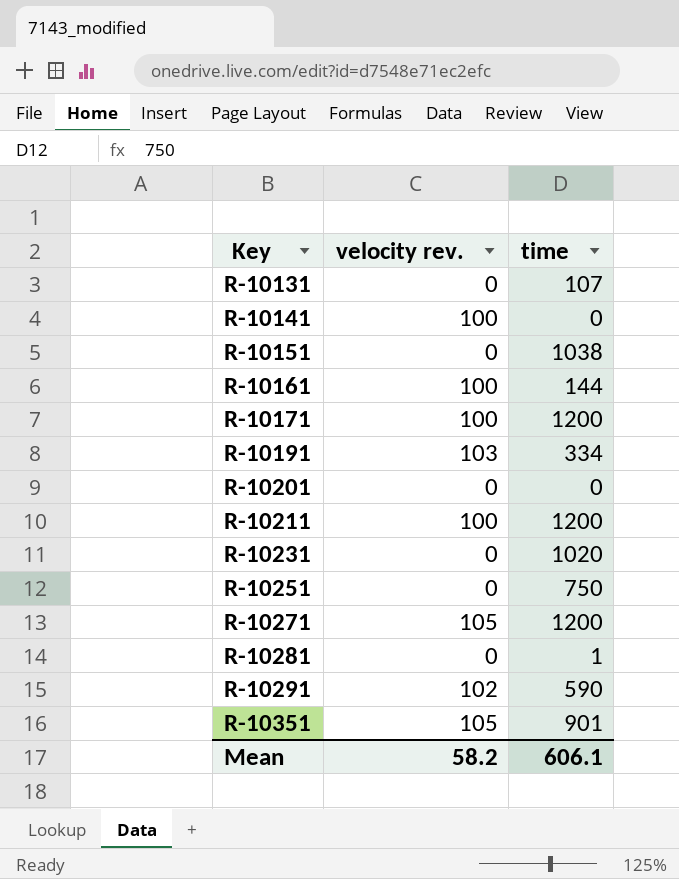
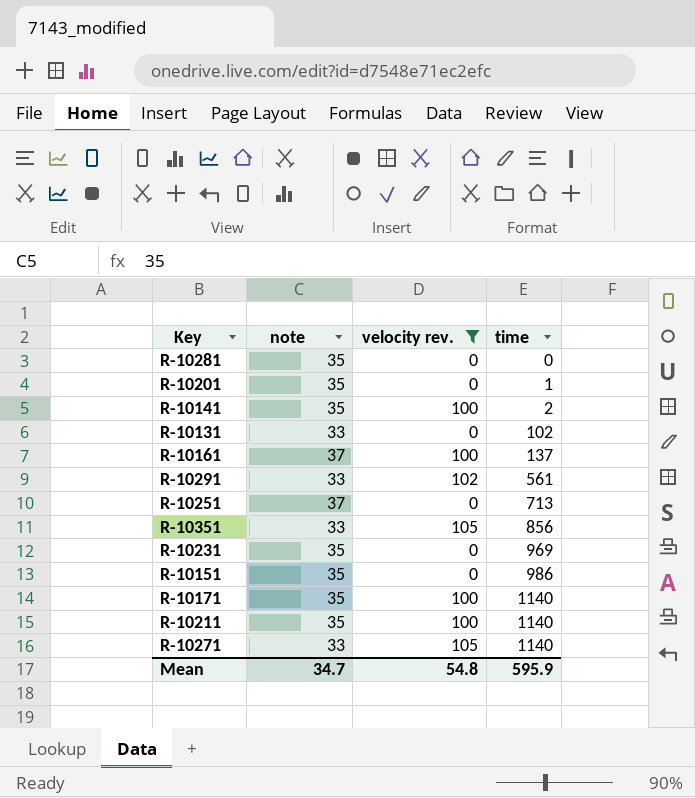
filter: none -> velocity rev. != 103
row order: Key ascending -> time ascending
column note | position: none -> 2
R-10281 | time: 1 -> 0
R-10201 | time: 0 -> 1
R-10141 | time: 0 -> 2
R-10131 | time: 107 -> 102
R-10161 | time: 144 -> 137
R-10291 | time: 590 -> 561
R-10251 | time: 750 -> 713
R-10351 | time: 901 -> 856
R-10231 | time: 1020 -> 969
R-10151 | time: 1038 -> 986
R-10171 | time: 1200 -> 1140
R-10211 | time: 1200 -> 1140
R-10271 | time: 1200 -> 1140
Mean | velocity rev.: 58.2 -> 54.8
Mean | time: 606.1 -> 595.9

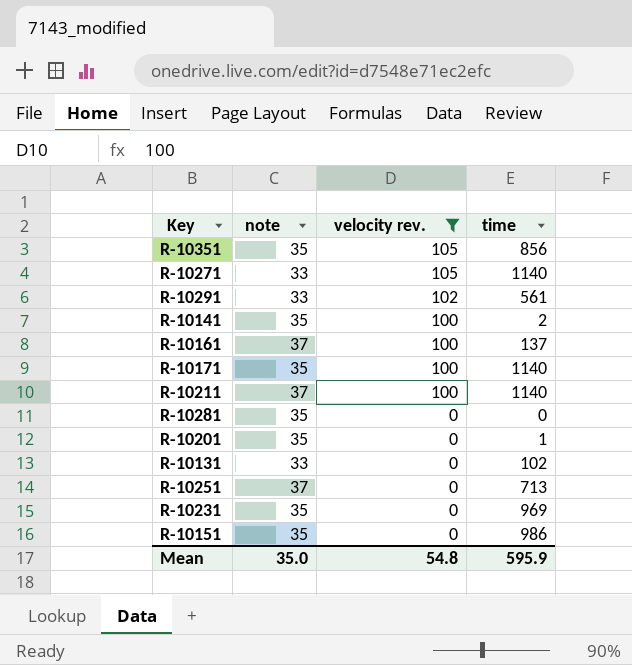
row order: time ascending -> velocity rev. descending
R-10351 | note: 33 -> 35
R-10211 | note: 35 -> 37
Mean | note: 34.7 -> 35.0

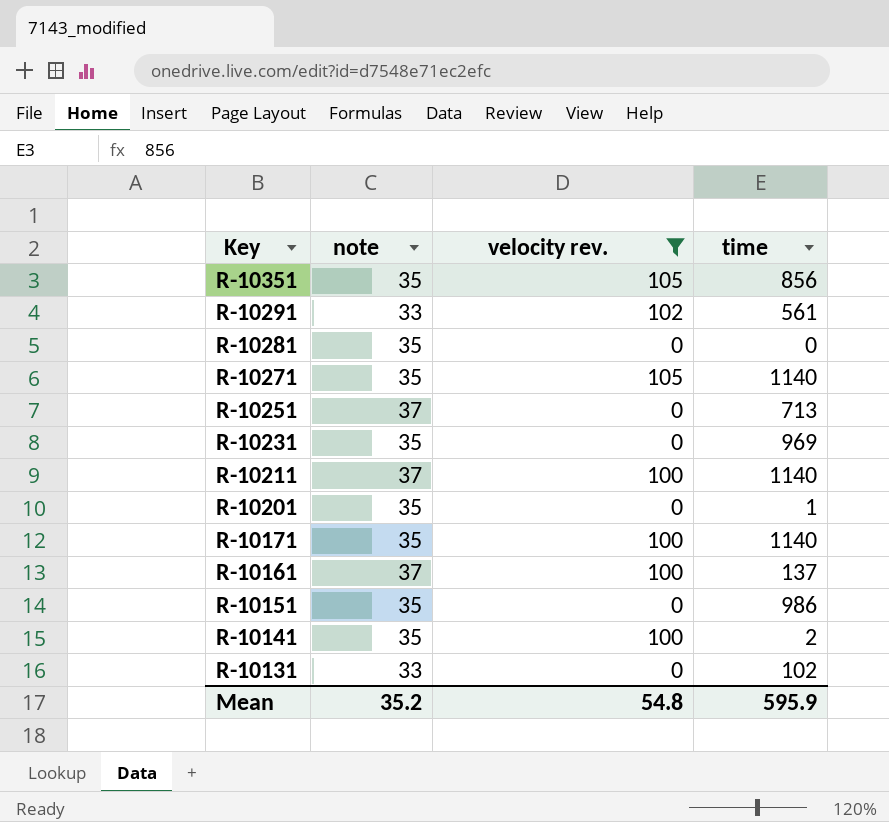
row order: velocity rev. descending -> Key descending
R-10271 | note: 33 -> 35
Mean | note: 35.0 -> 35.2

